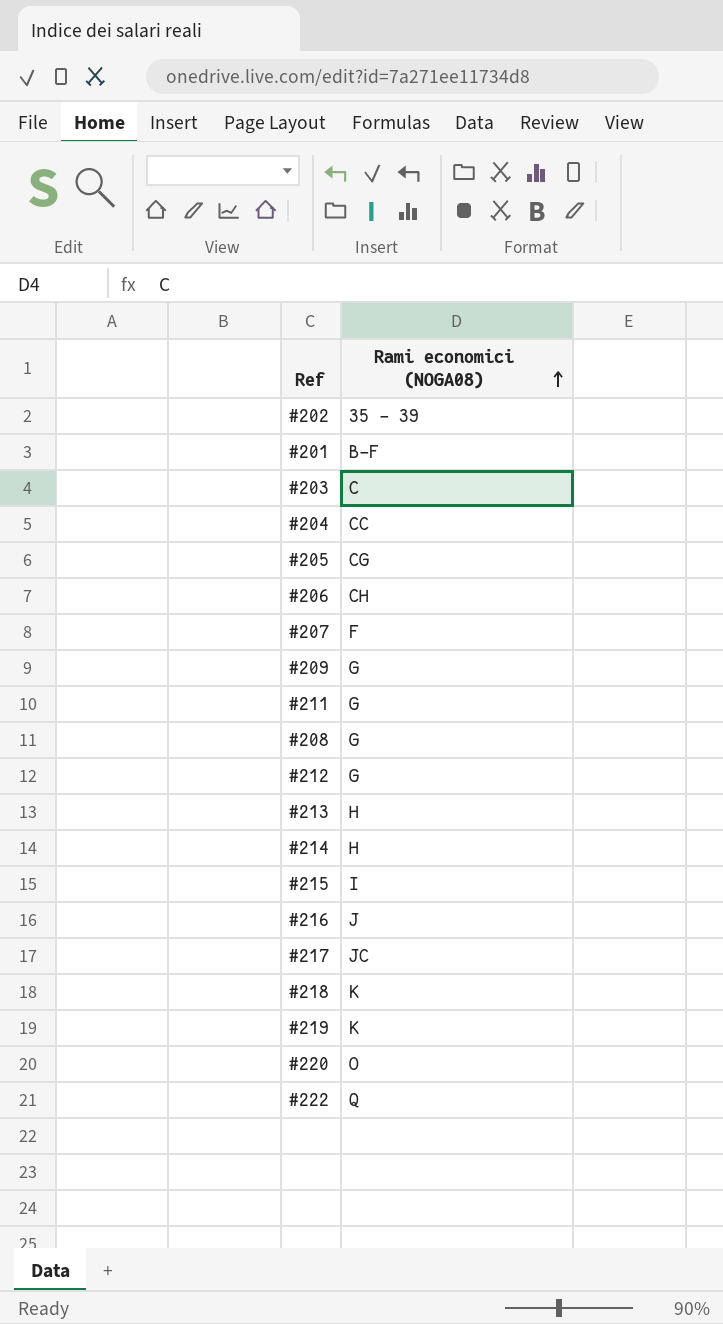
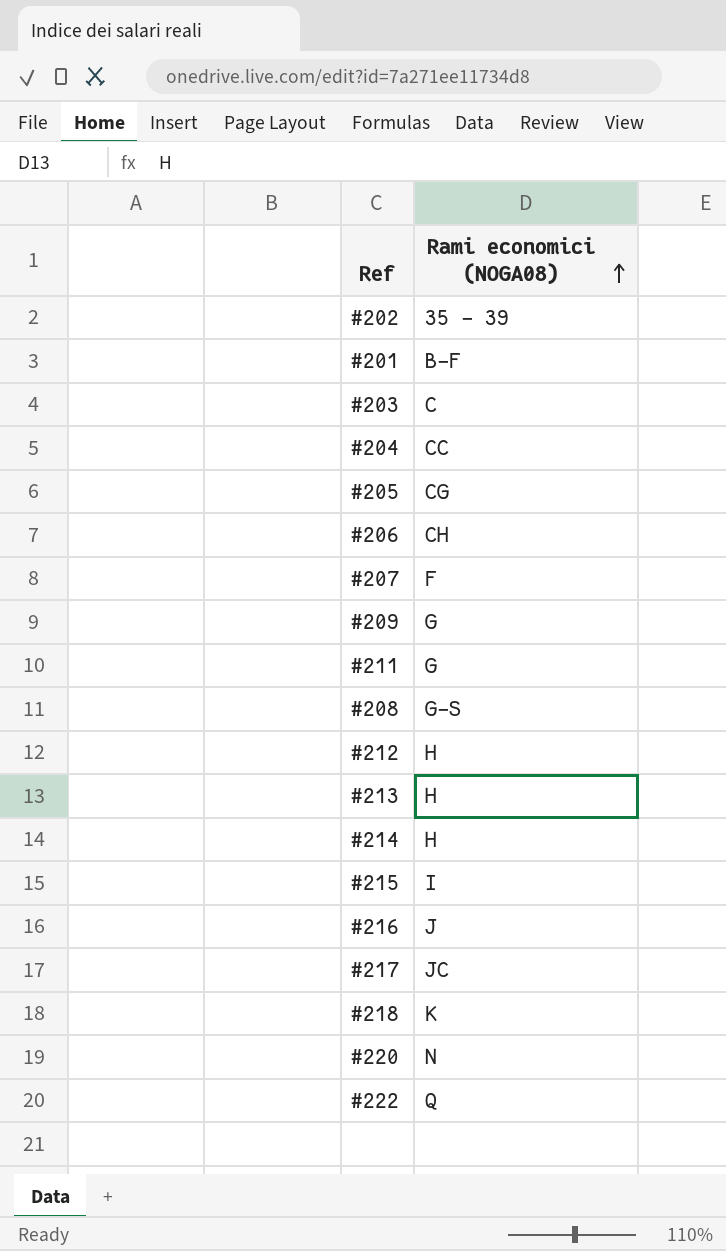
row #219: K -> none
#208 | Rami economici (NOGA08): G -> G-S
#212 | Rami economici (NOGA08): G -> H
#220 | Rami economici (NOGA08): O -> N

